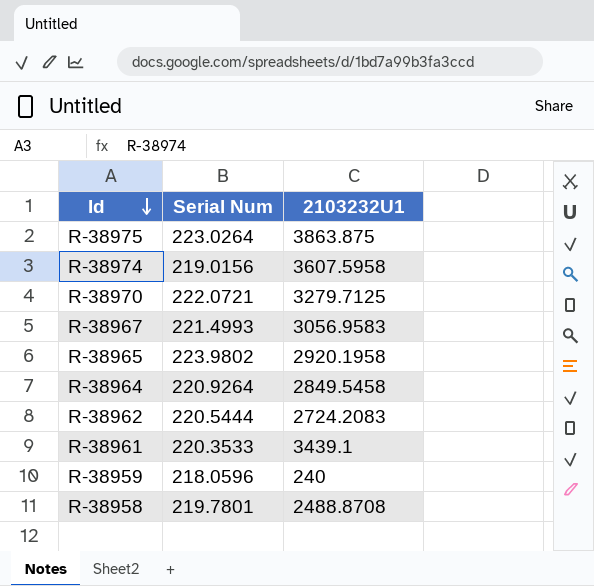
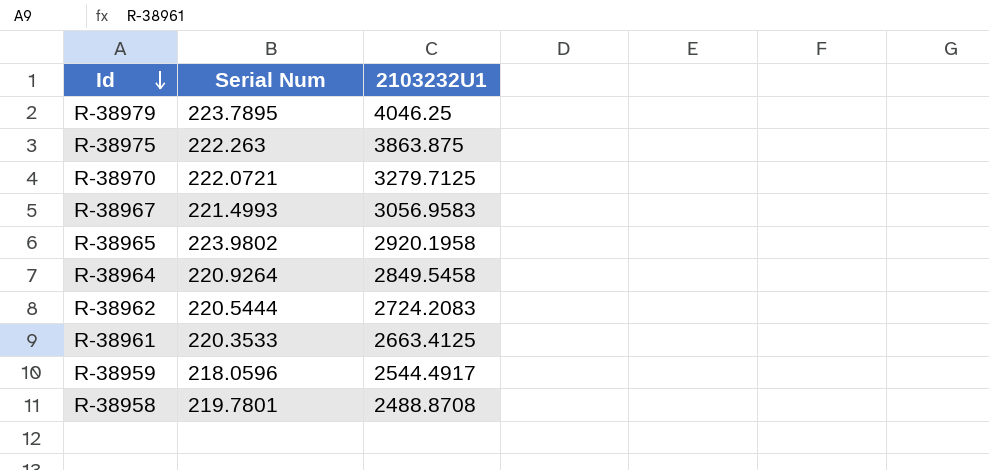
row R-38974: 219.0156 | 3607.5958 -> none
row R-38979: none -> 223.7895 | 4046.25
R-38975 | Serial Num: 223.0264 -> 222.263
R-38961 | 2103232U1: 3439.1 -> 2663.4125
R-38959 | 2103232U1: 240 -> 2544.4917

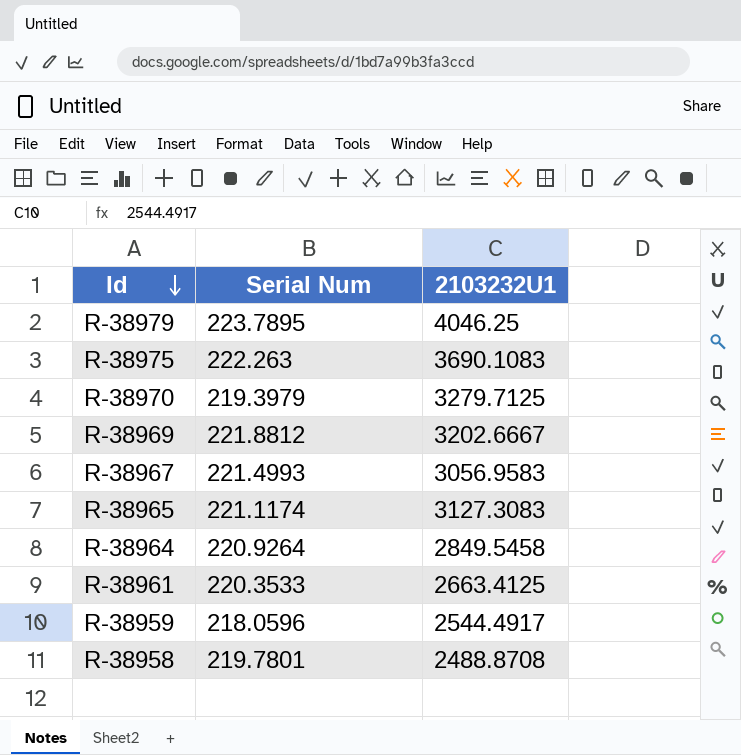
row R-38962: 220.5444 | 2724.2083 -> none
R-38975 | 2103232U1: 3863.875 -> 3690.1083
R-38970 | Serial Num: 222.0721 -> 219.3979
row R-38969: none -> 221.8812 | 3202.6667
R-38965 | Serial Num: 223.9802 -> 221.1174
R-38965 | 2103232U1: 2920.1958 -> 3127.3083

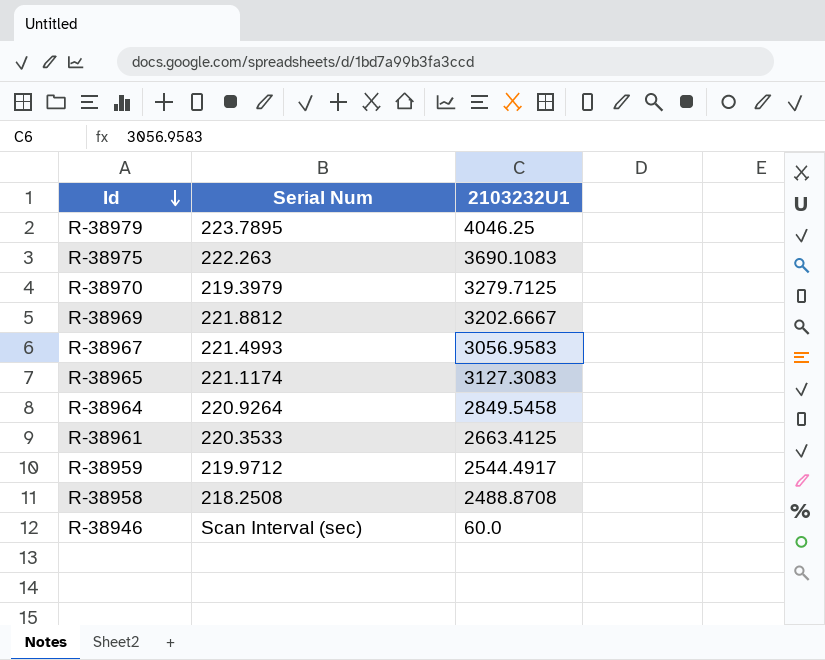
R-38959 | Serial Num: 218.0596 -> 219.9712
R-38958 | Serial Num: 219.7801 -> 218.2508
row R-38946: none -> Scan Interval (sec) | 60.0

